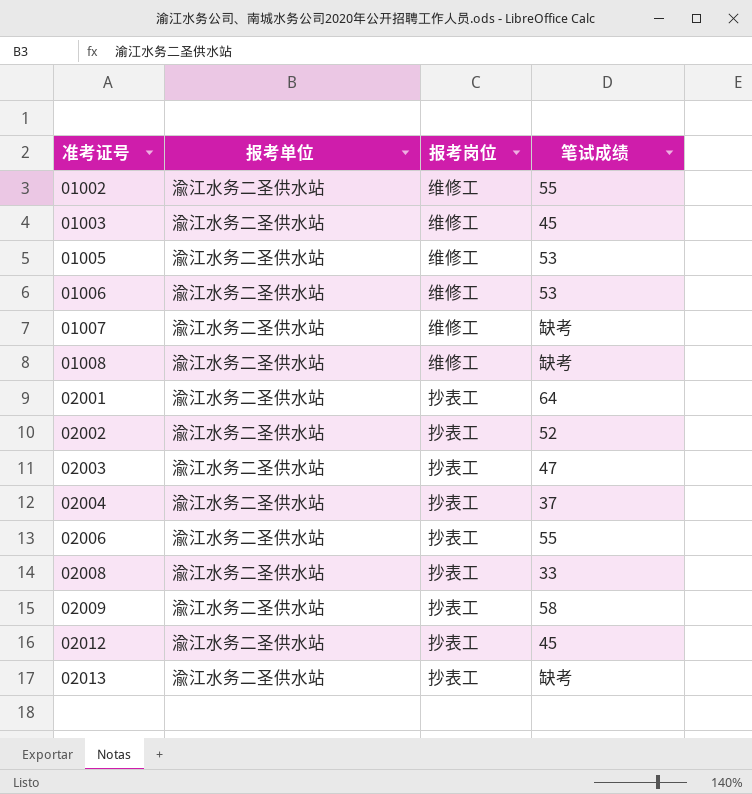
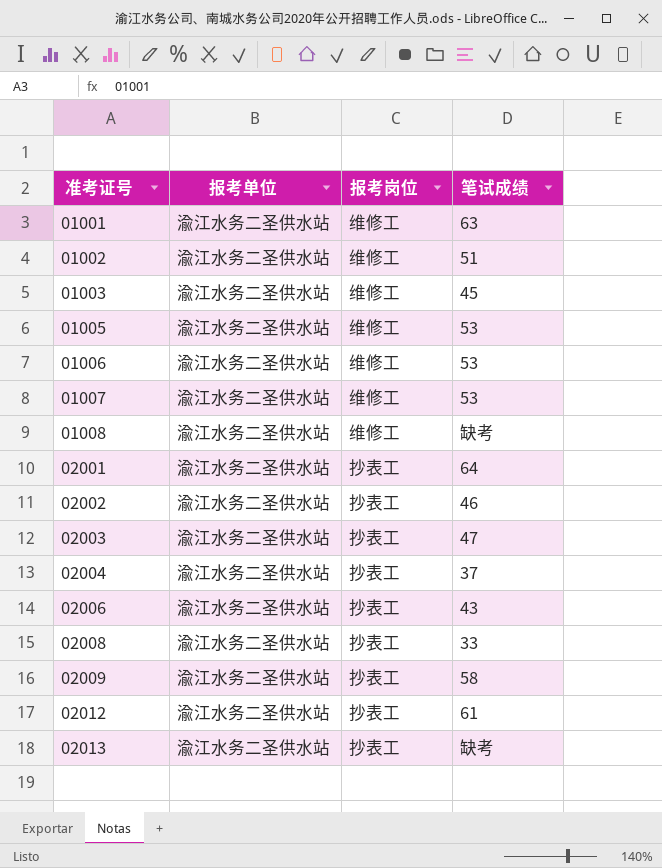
row 01001: none -> 渝江水务二圣供水站 | 维修工 | 63
01002 | 笔试成绩: 55 -> 51
01007 | 笔试成绩: 缺考 -> 53
02002 | 笔试成绩: 52 -> 46
02006 | 笔试成绩: 55 -> 43
02012 | 笔试成绩: 45 -> 61

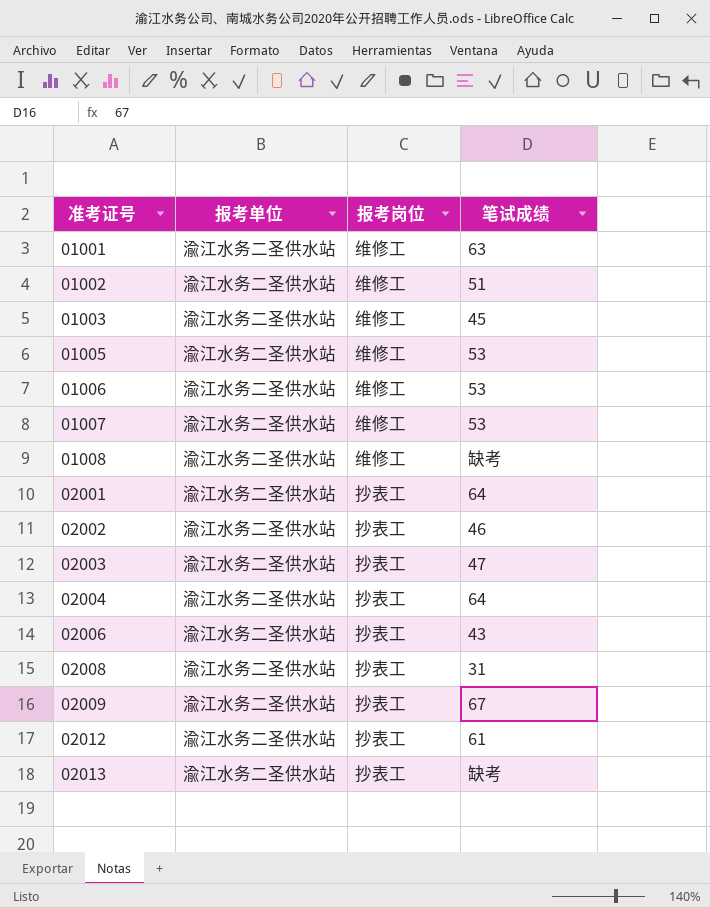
02004 | 笔试成绩: 37 -> 64
02008 | 笔试成绩: 33 -> 31
02009 | 笔试成绩: 58 -> 67

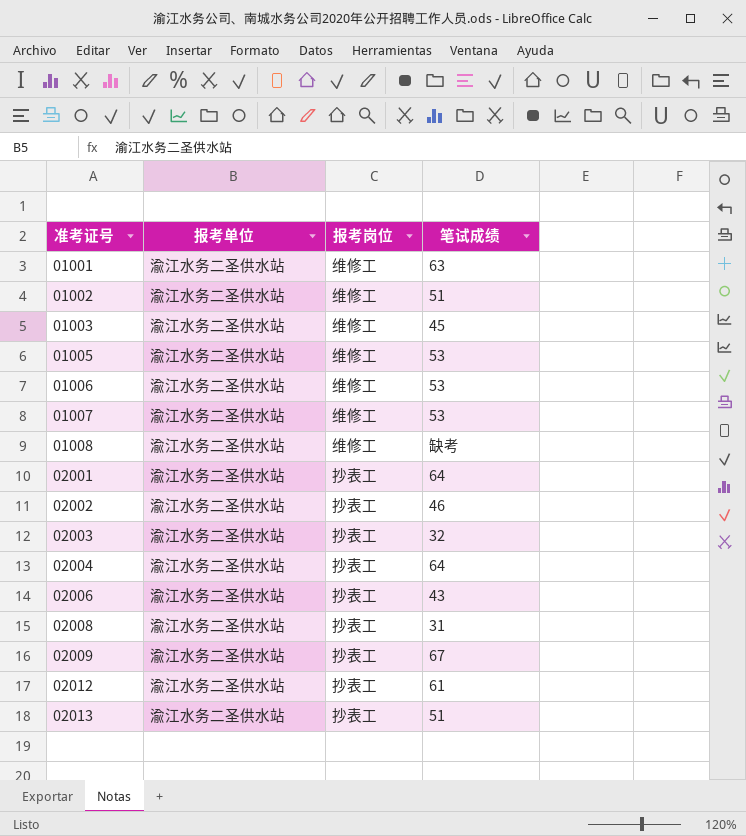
02003 | 笔试成绩: 47 -> 32
02013 | 笔试成绩: 缺考 -> 51

